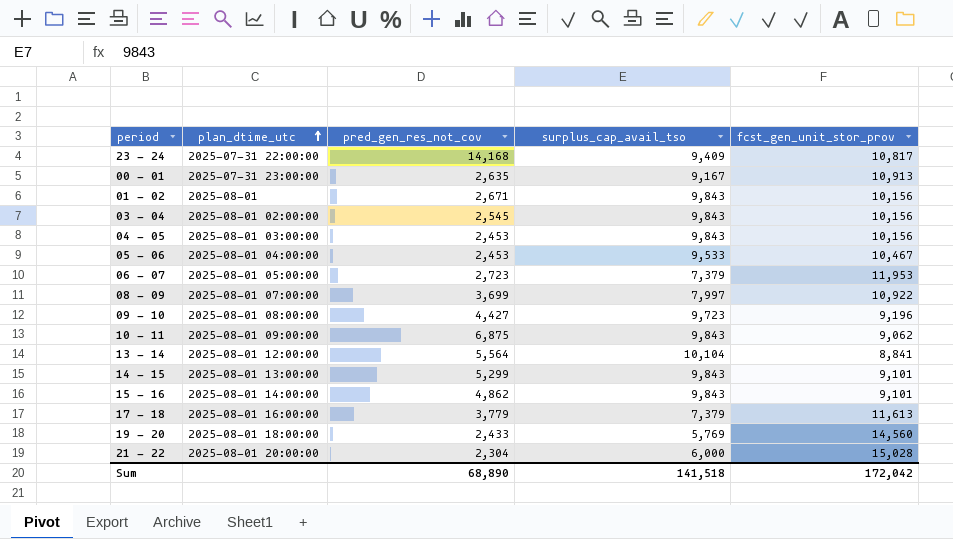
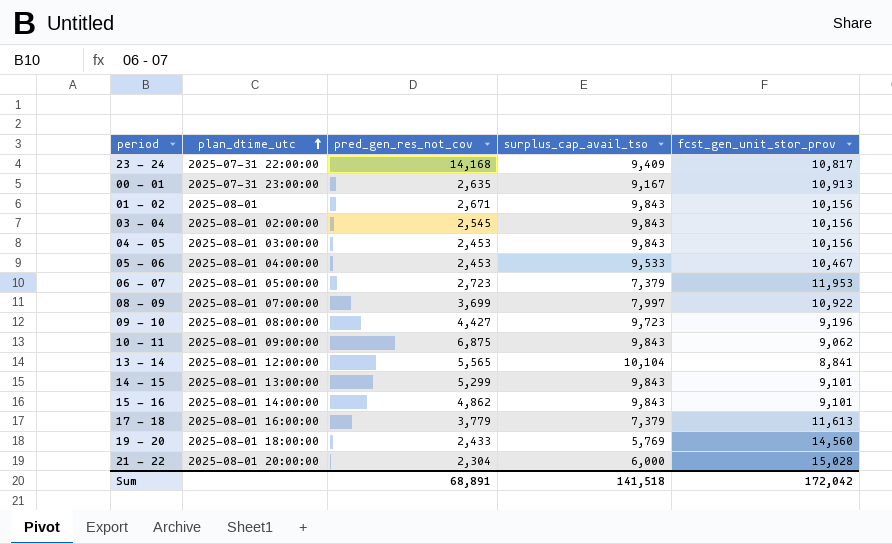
13 - 14 | pred_gen_res_not_cov: 5,564 -> 5,565
Sum | pred_gen_res_not_cov: 68,890 -> 68,891

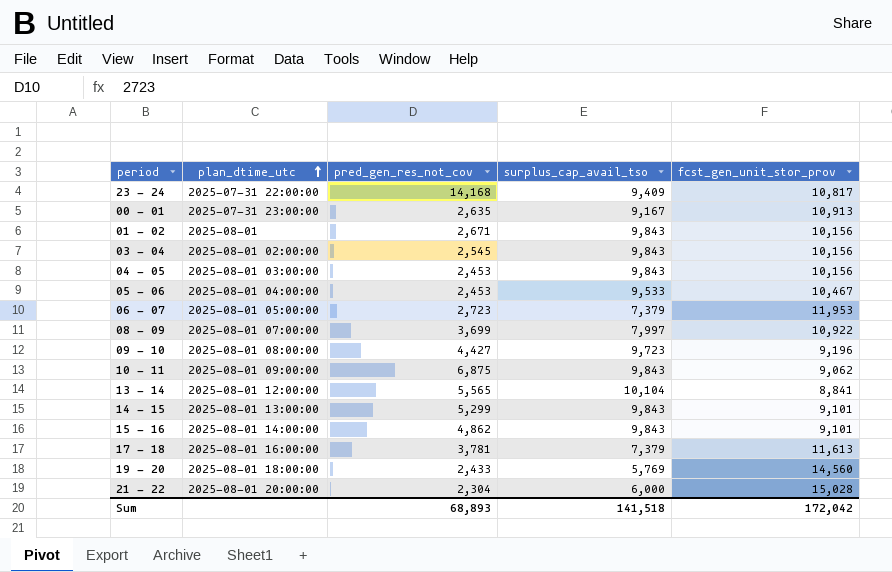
17 - 18 | pred_gen_res_not_cov: 3,779 -> 3,781
Sum | pred_gen_res_not_cov: 68,891 -> 68,893

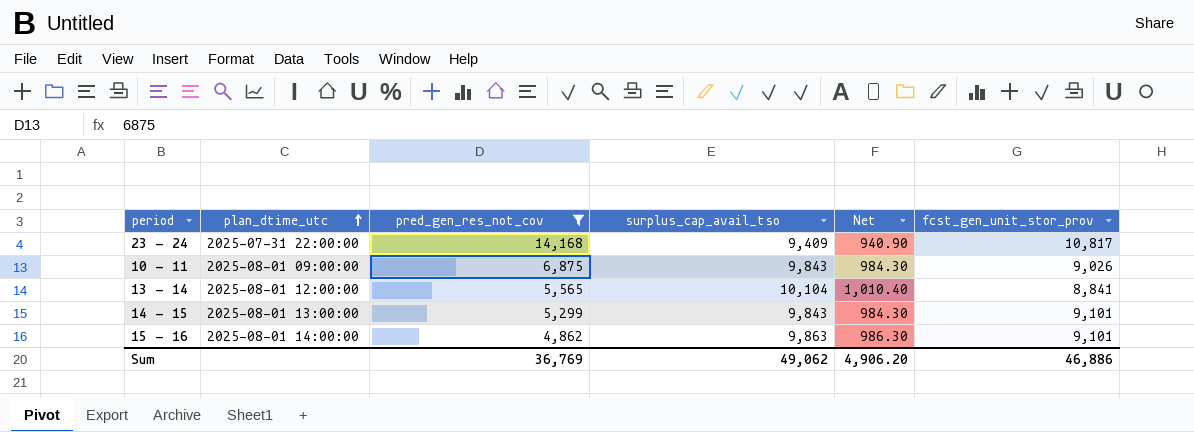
filter: none -> pred_gen_res_not_cov >= 4,862
column Net | formula: none -> [surplus_cap_avail_tso] * 0.1
10 - 11 | fcst_gen_unit_stor_prov: 9,062 -> 9,026
15 - 16 | surplus_cap_avail_tso: 9,843 -> 9,863
Sum | pred_gen_res_not_cov: 68,893 -> 36,769
Sum | surplus_cap_avail_tso: 141,518 -> 49,062
Sum | fcst_gen_unit_stor_prov: 172,042 -> 46,886

